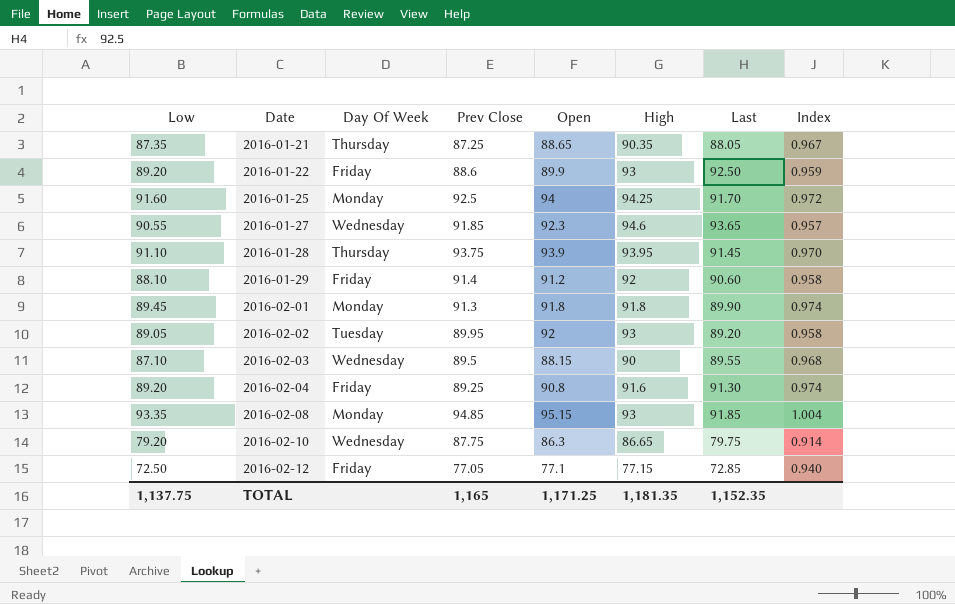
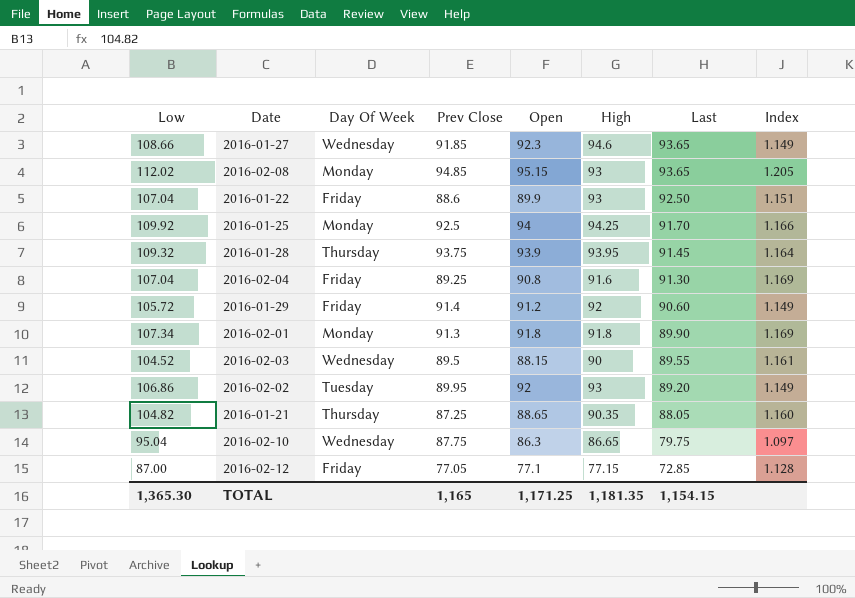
row order: Date ascending -> Last descending
2016-01-27 | Low: 90.55 -> 108.66
2016-01-27 | Index: 0.957 -> 1.149
2016-02-08 | Low: 93.35 -> 112.02
2016-02-08 | Last: 91.85 -> 93.65
2016-02-08 | Index: 1.004 -> 1.205
2016-01-22 | Low: 89.20 -> 107.04
2016-01-22 | Index: 0.959 -> 1.151
2016-01-25 | Low: 91.60 -> 109.92
2016-01-25 | Index: 0.972 -> 1.166
2016-01-28 | Low: 91.10 -> 109.32
2016-01-28 | Index: 0.970 -> 1.164
2016-02-04 | Low: 89.20 -> 107.04
2016-02-04 | Index: 0.974 -> 1.169
2016-01-29 | Low: 88.10 -> 105.72
2016-01-29 | Index: 0.958 -> 1.149
2016-02-01 | Low: 89.45 -> 107.34
2016-02-01 | Index: 0.974 -> 1.169
2016-02-03 | Low: 87.10 -> 104.52
2016-02-03 | Index: 0.968 -> 1.161
2016-02-02 | Low: 89.05 -> 106.86
2016-02-02 | Index: 0.958 -> 1.149
2016-01-21 | Low: 87.35 -> 104.82
2016-01-21 | Index: 0.967 -> 1.160
2016-02-10 | Low: 79.20 -> 95.04
2016-02-10 | Index: 0.914 -> 1.097
2016-02-12 | Low: 72.50 -> 87.00
2016-02-12 | Index: 0.940 -> 1.128
TOTAL | Low: 1,137.75 -> 1,365.30
TOTAL | Last: 1,152.35 -> 1,154.15

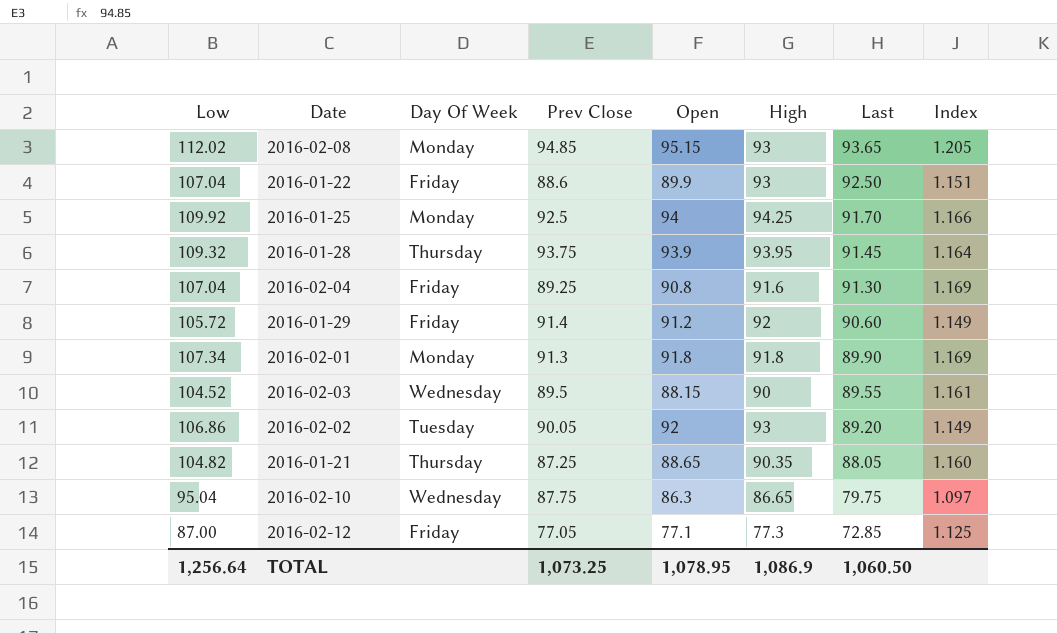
row 2016-01-27: 108.66 | Wednesday | 91.85 | 92.3 | 94.6 | 93.65 | 1.149 -> none
2016-02-02 | Prev Close: 89.95 -> 90.05
2016-02-12 | High: 77.15 -> 77.3
2016-02-12 | Index: 1.128 -> 1.125
TOTAL | Low: 1,365.30 -> 1,256.64
TOTAL | Prev Close: 1,165 -> 1,073.25
TOTAL | Open: 1,171.25 -> 1,078.95
TOTAL | High: 1,181.35 -> 1,086.9
TOTAL | Last: 1,154.15 -> 1,060.50

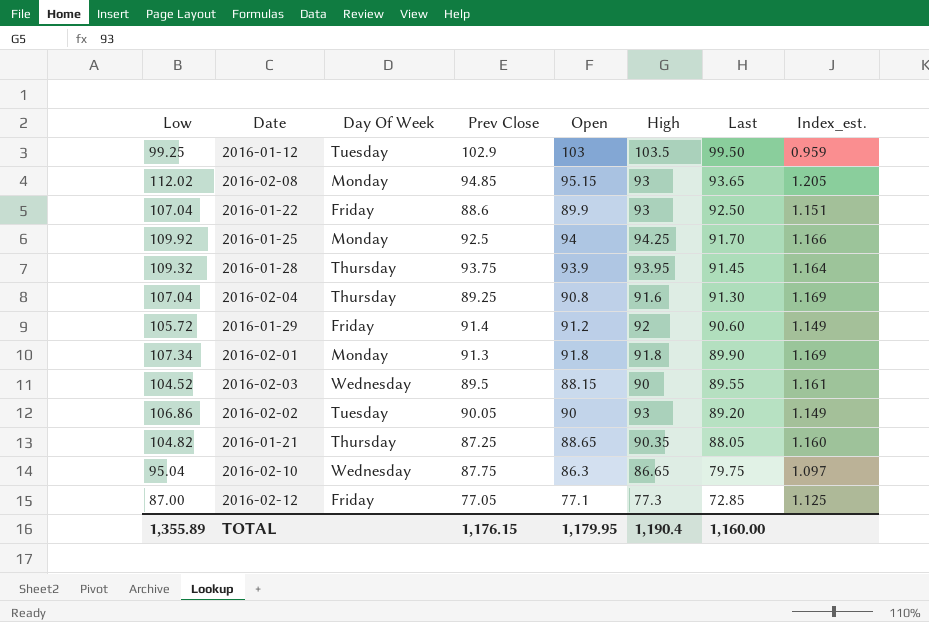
column name: Index -> Index_est.
row 2016-01-12: none -> 99.25 | Tuesday | 102.9 | 103 | 103.5 | 99.50 | 0.959
2016-02-04 | Day Of Week: Friday -> Thursday
2016-02-02 | Open: 92 -> 90
TOTAL | Low: 1,256.64 -> 1,355.89
TOTAL | Prev Close: 1,073.25 -> 1,176.15
TOTAL | Open: 1,078.95 -> 1,179.95
TOTAL | High: 1,086.9 -> 1,190.4
TOTAL | Last: 1,060.50 -> 1,160.00

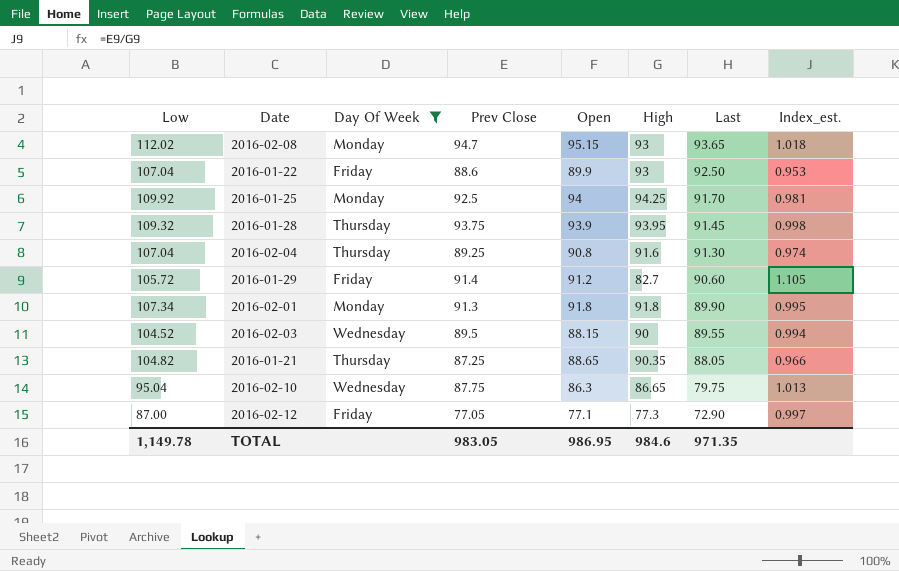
filter: none -> Day Of Week != Tuesday
column Index_est. | formula: [Low] / [High] -> [Prev Close] / [High]
2016-02-08 | Prev Close: 94.85 -> 94.7
2016-01-29 | High: 92 -> 82.7
2016-02-12 | Last: 72.85 -> 72.90
TOTAL | Low: 1,355.89 -> 1,149.78
TOTAL | Prev Close: 1,176.15 -> 983.05
TOTAL | Open: 1,179.95 -> 986.95
TOTAL | High: 1,190.4 -> 984.6
TOTAL | Last: 1,160.00 -> 971.35

